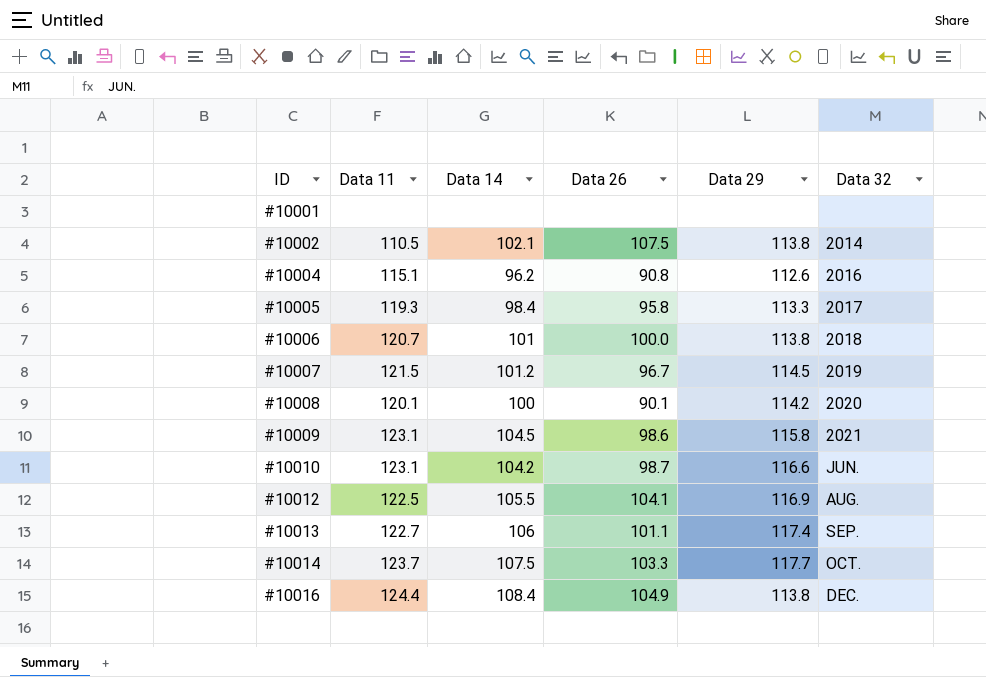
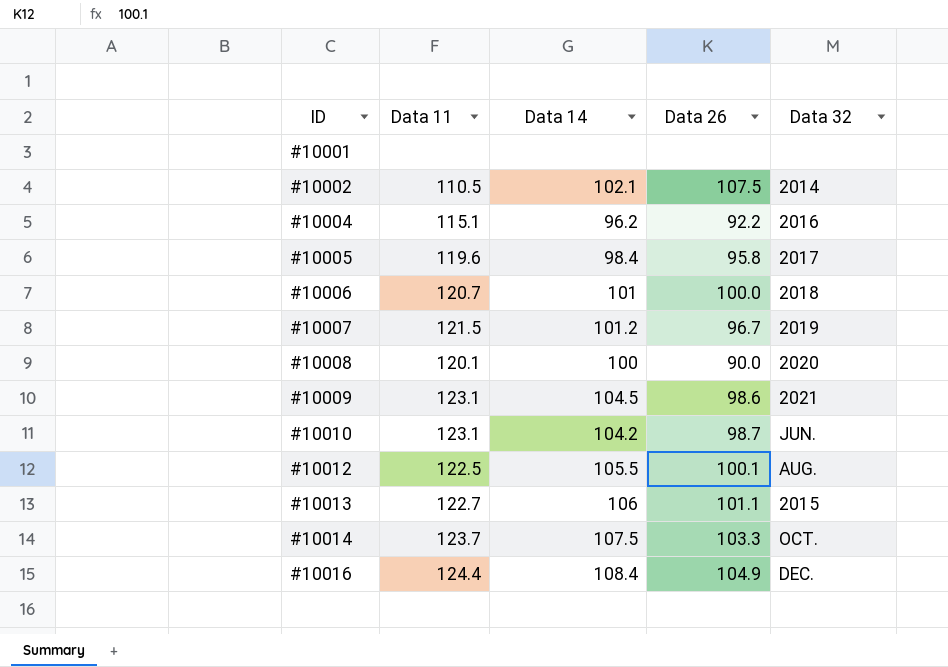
column Data 29 | position: 5 -> none
#10004 | Data 26: 90.8 -> 92.2
#10005 | Data 11: 119.3 -> 119.6
#10008 | Data 26: 90.1 -> 90.0
#10012 | Data 26: 104.1 -> 100.1
#10013 | Data 32: SEP. -> 2015

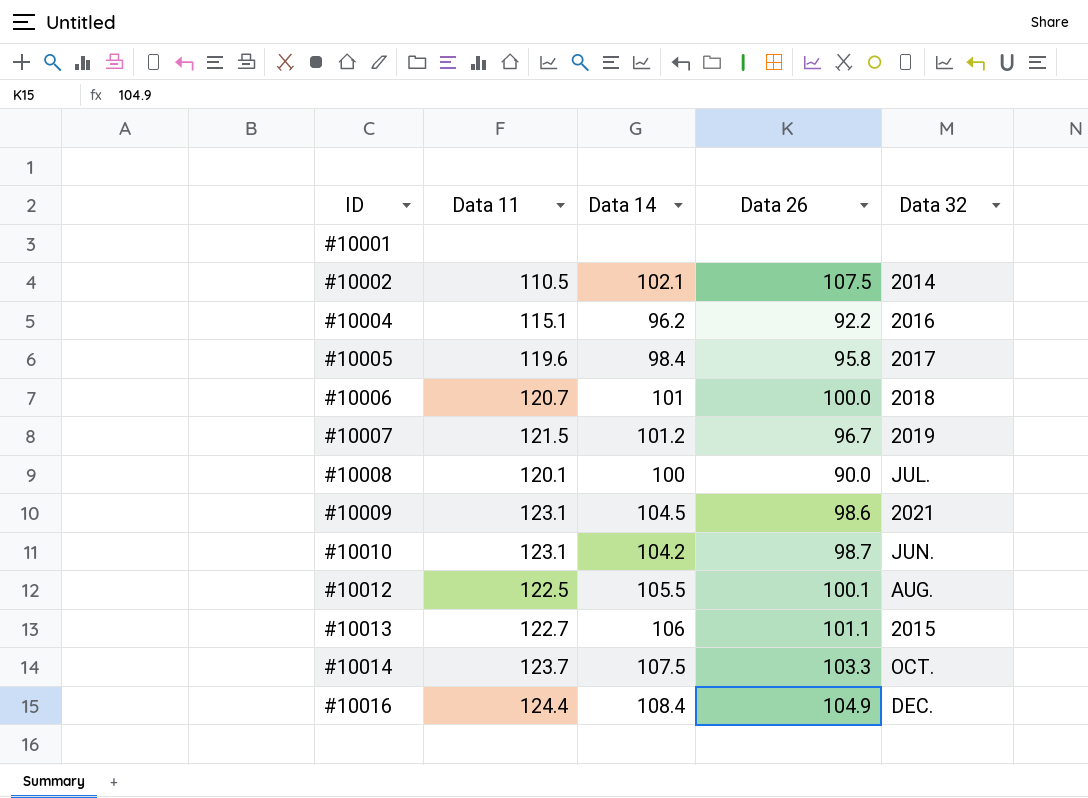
#10008 | Data 32: 2020 -> JUL.

